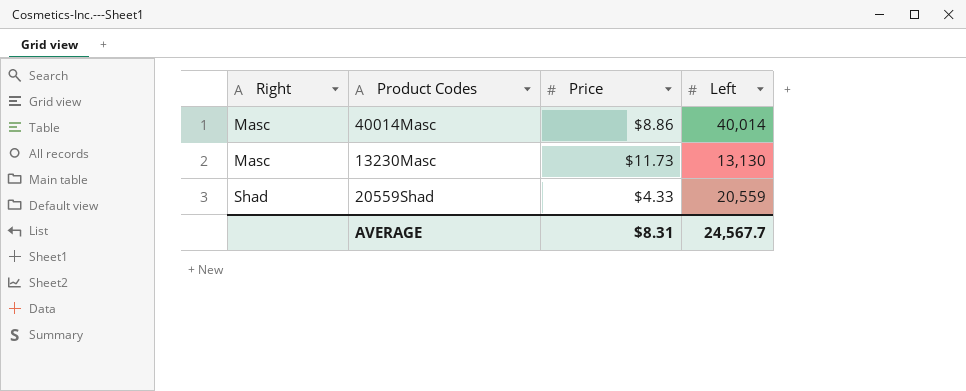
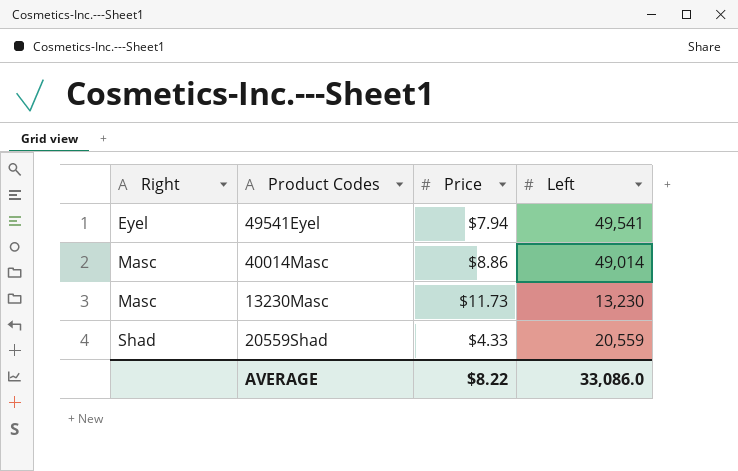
row 49541Eyel: none -> Eyel | $7.94 | 49,541
40014Masc | Left: 40,014 -> 49,014
13230Masc | Left: 13,130 -> 13,230
AVERAGE | Price: $8.31 -> $8.22
AVERAGE | Left: 24,567.7 -> 33,086.0

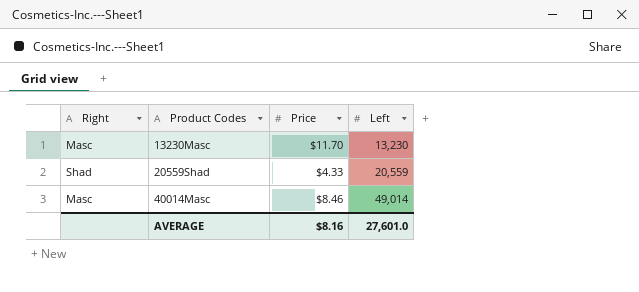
row order: Right ascending -> Product Codes ascending
row 49541Eyel: Eyel | $7.94 | 49,541 -> none
13230Masc | Price: $11.73 -> $11.70
40014Masc | Price: $8.86 -> $8.46
AVERAGE | Price: $8.22 -> $8.16
AVERAGE | Left: 33,086.0 -> 27,601.0

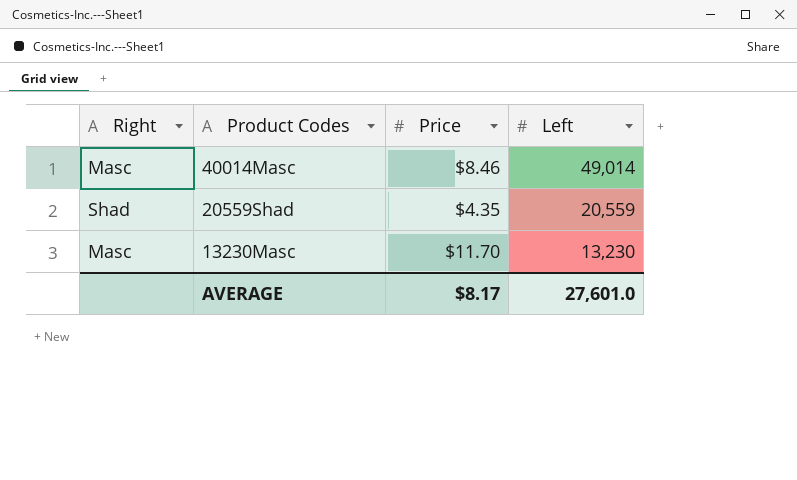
row order: Product Codes ascending -> Product Codes descending
20559Shad | Price: $4.33 -> $4.35
AVERAGE | Price: $8.16 -> $8.17

